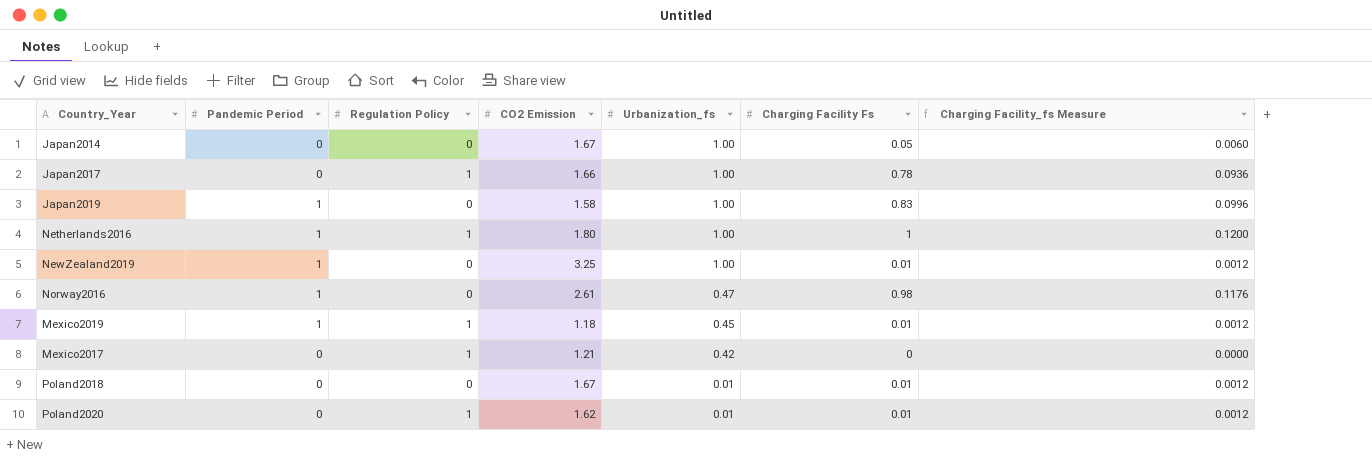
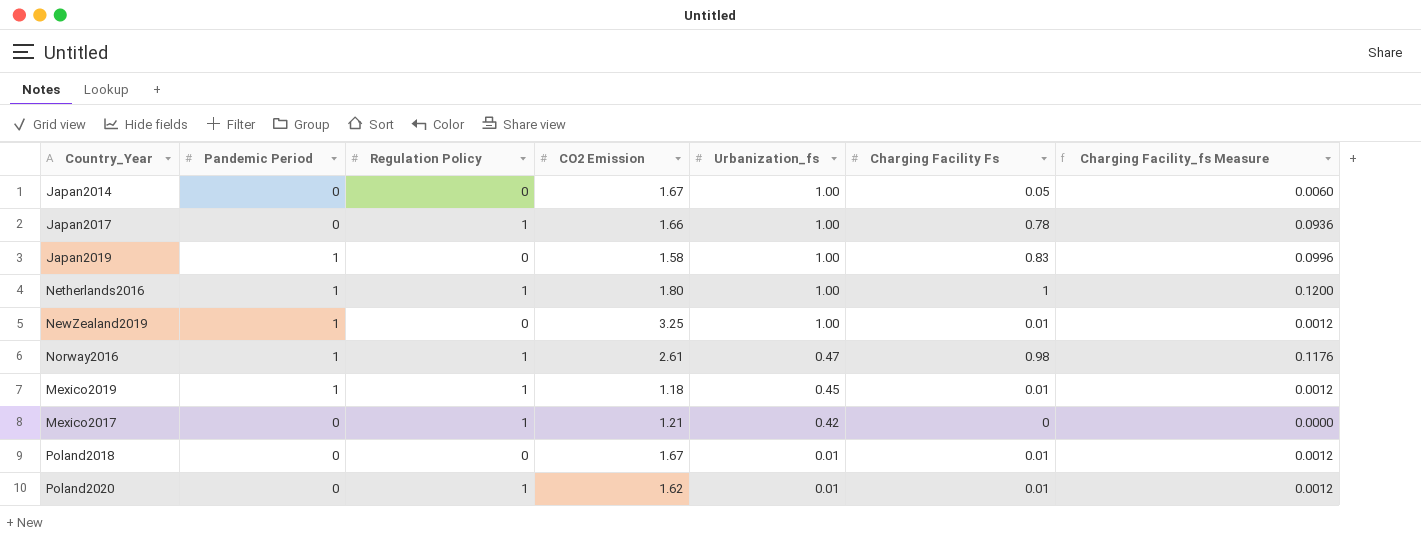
Norway2016 | Regulation Policy: 0 -> 1

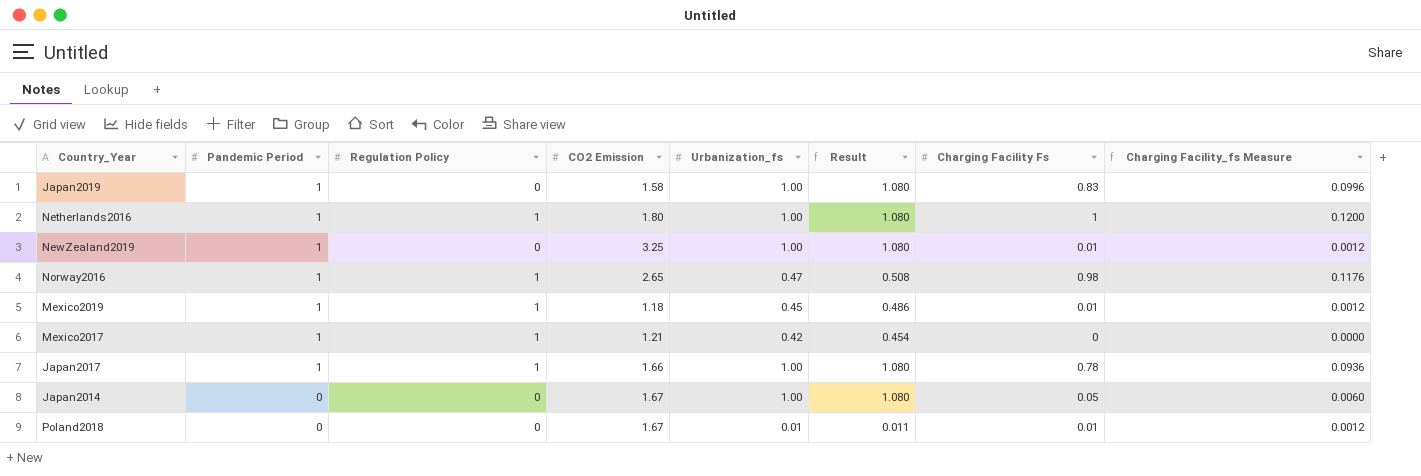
row order: Urbanization_fs descending -> Pandemic Period descending
column Result | formula: none -> [Urbanization_fs] * 1.08
row Poland2020: 0 | 1 | 1.62 | 0.01 | 0.01 | 0.0012 -> none
Norway2016 | CO2 Emission: 2.61 -> 2.65
Mexico2017 | Pandemic Period: 0 -> 1
Japan2017 | Pandemic Period: 0 -> 1

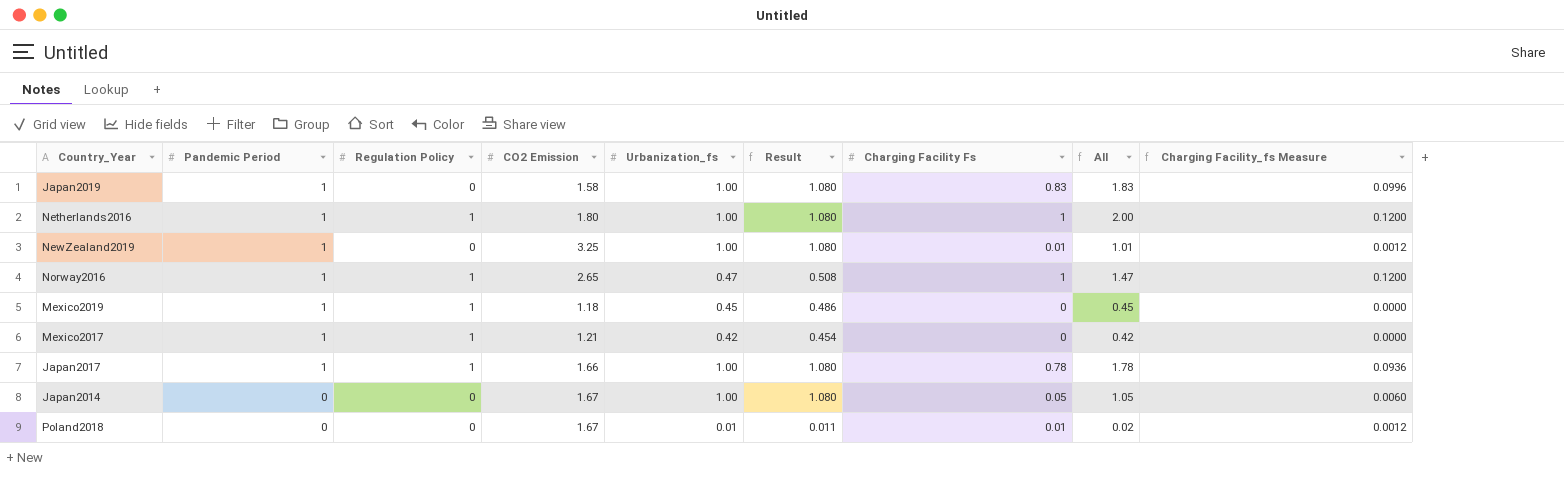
column All | formula: none -> [Urbanization_fs] + [Charging Facility Fs]
Norway2016 | Charging Facility Fs: 0.98 -> 1
Norway2016 | Charging Facility_fs Measure: 0.1176 -> 0.1200
Mexico2019 | Charging Facility Fs: 0.01 -> 0
Mexico2019 | Charging Facility_fs Measure: 0.0012 -> 0.0000

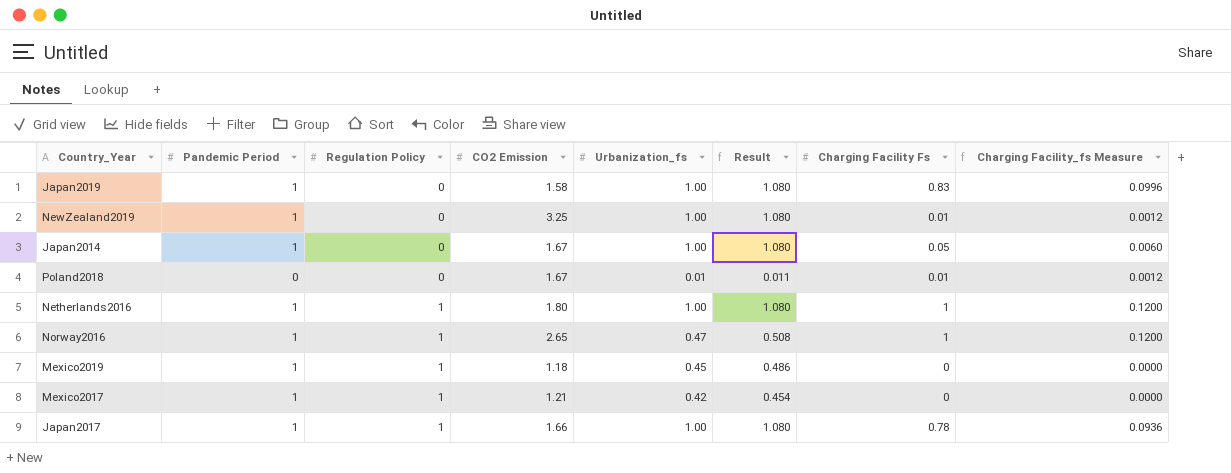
row order: Pandemic Period descending -> Regulation Policy ascending
column All | formula: [Urbanization_fs] + [Charging Facility Fs] -> none
Japan2014 | Pandemic Period: 0 -> 1

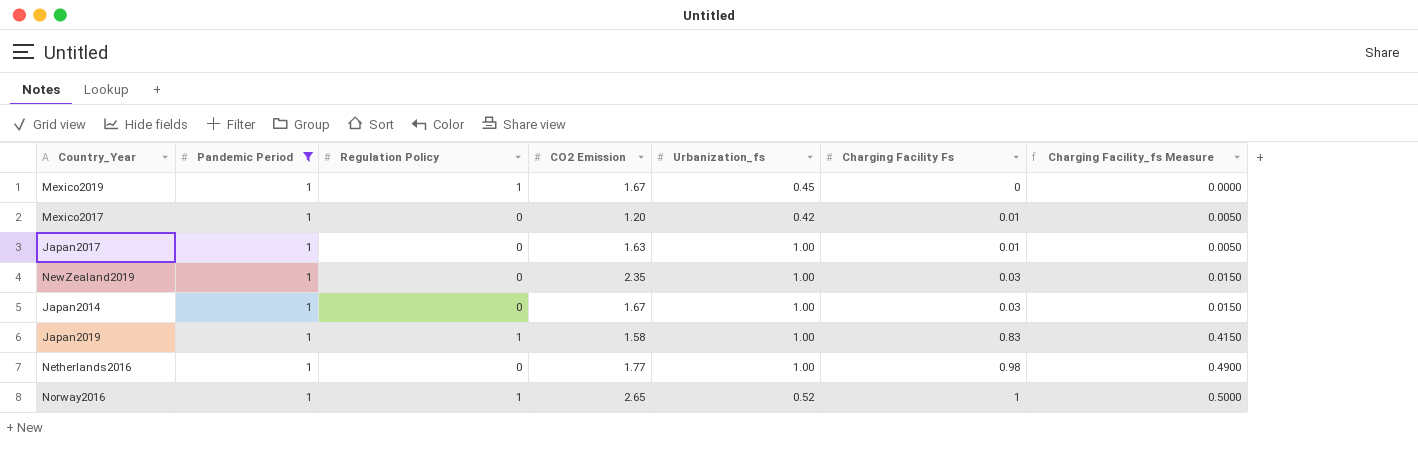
filter: none -> Pandemic Period = 1
row order: Regulation Policy ascending -> Charging Facility Fs ascending
column Result | formula: [Urbanization_fs] * 1.08 -> none
column Charging Facility_fs Measure | formula: [Charging Facility Fs] * 0.12 -> [Charging Facility Fs] * 0.5
Mexico2019 | CO2 Emission: 1.18 -> 1.67
Mexico2017 | Regulation Policy: 1 -> 0
Mexico2017 | CO2 Emission: 1.21 -> 1.20
Mexico2017 | Charging Facility Fs: 0 -> 0.01
Japan2017 | Regulation Policy: 1 -> 0
Japan2017 | CO2 Emission: 1.66 -> 1.63
Japan2017 | Charging Facility Fs: 0.78 -> 0.01
NewZealand2019 | CO2 Emission: 3.25 -> 2.35
NewZealand2019 | Charging Facility Fs: 0.01 -> 0.03
Japan2014 | Charging Facility Fs: 0.05 -> 0.03
Japan2019 | Regulation Policy: 0 -> 1
Netherlands2016 | Regulation Policy: 1 -> 0
Netherlands2016 | CO2 Emission: 1.80 -> 1.77
Netherlands2016 | Charging Facility Fs: 1 -> 0.98
Norway2016 | Urbanization_fs: 0.47 -> 0.52

